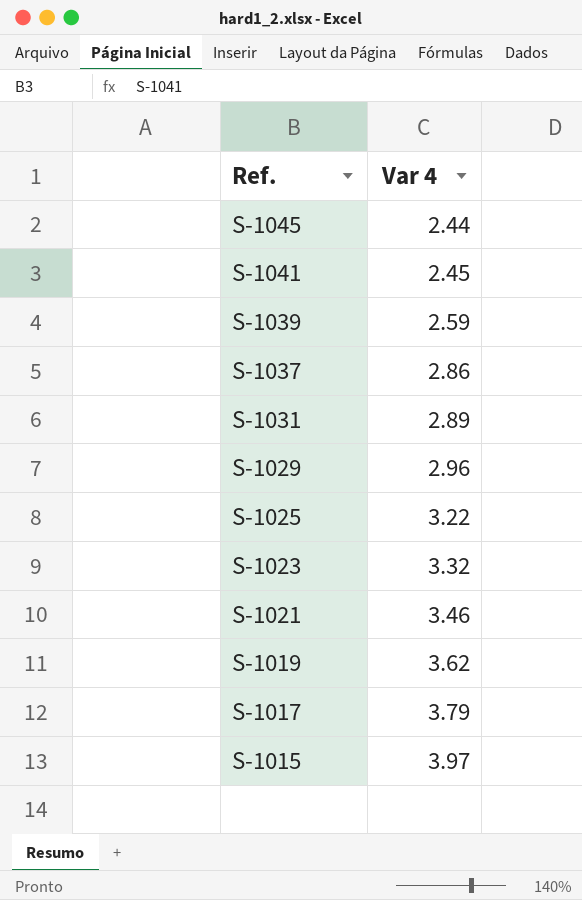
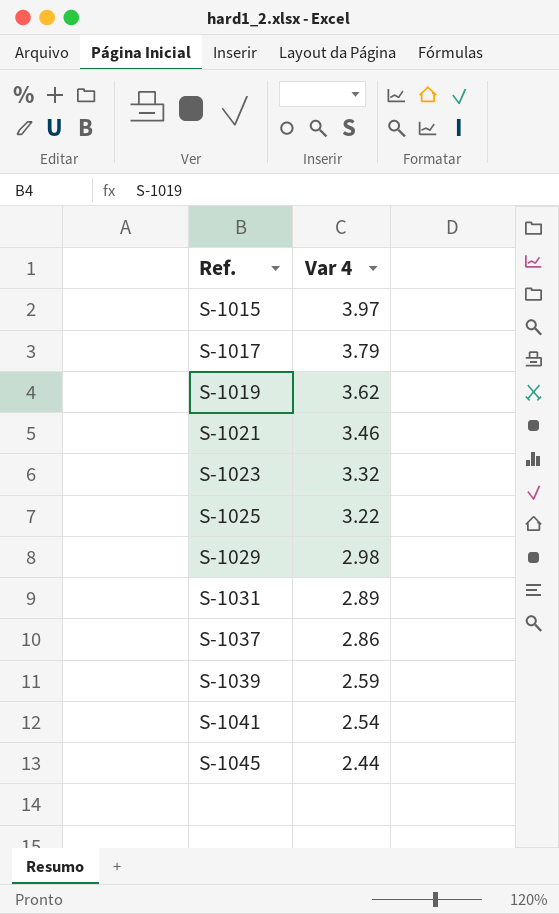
row order: Ref. descending -> Ref. ascending
S-1029 | Var 4: 2.96 -> 2.98
S-1041 | Var 4: 2.45 -> 2.54

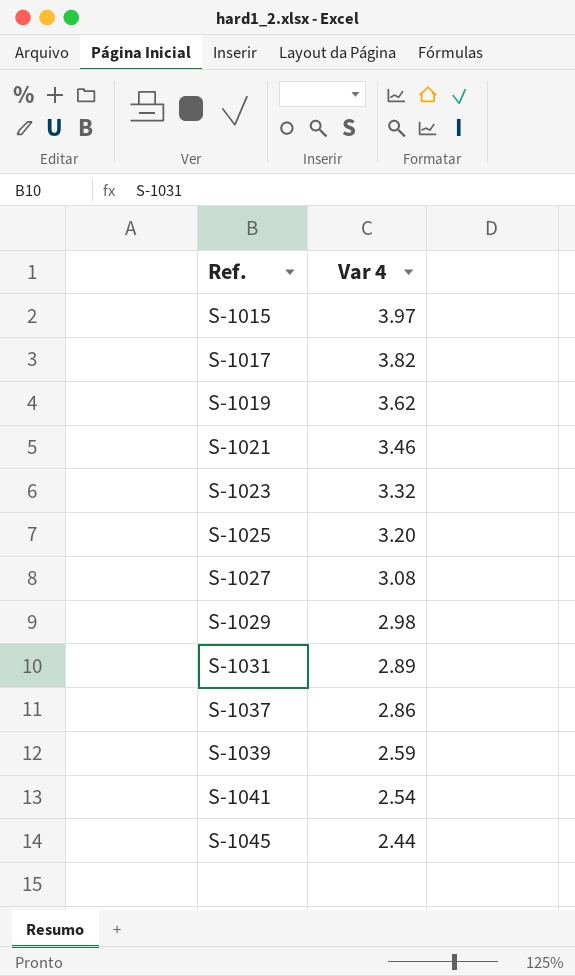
S-1017 | Var 4: 3.79 -> 3.82
S-1025 | Var 4: 3.22 -> 3.20
row S-1027: none -> 3.08

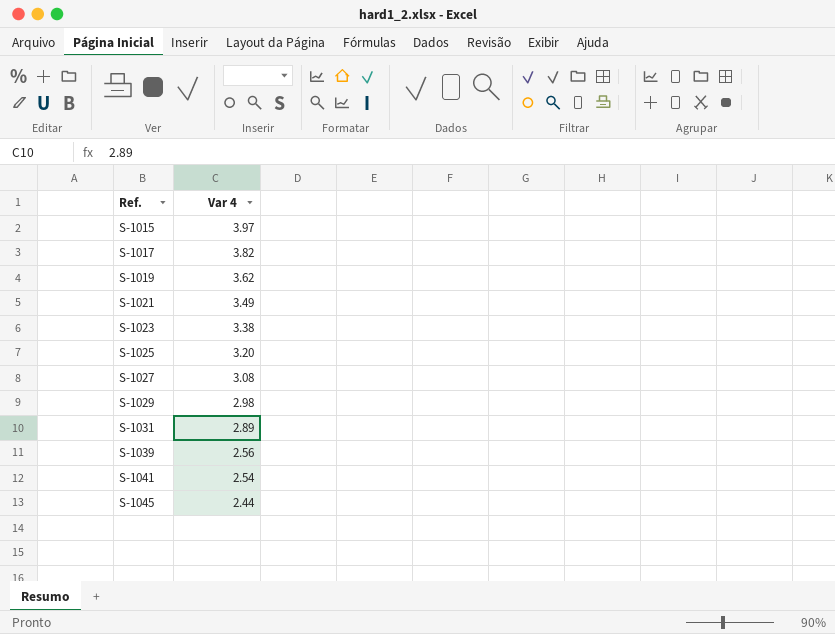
row S-1037: 2.86 -> none
S-1021 | Var 4: 3.46 -> 3.49
S-1023 | Var 4: 3.32 -> 3.38
S-1039 | Var 4: 2.59 -> 2.56

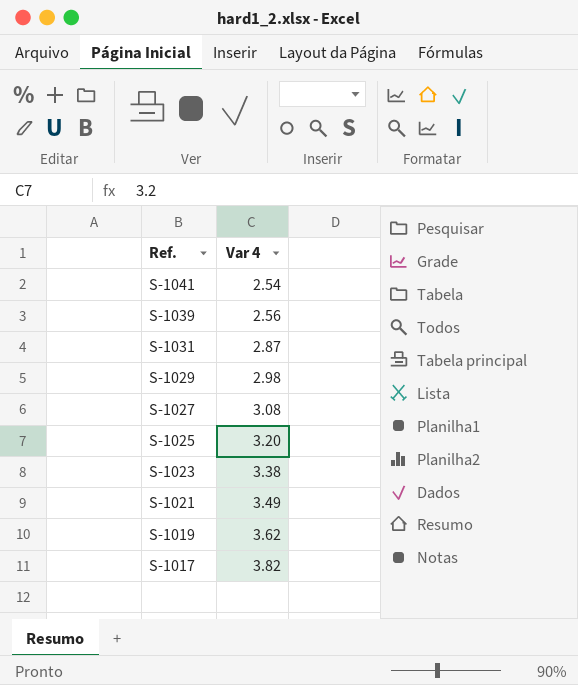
row order: Ref. ascending -> Ref. descending
row S-1015: 3.97 -> none
row S-1045: 2.44 -> none
S-1031 | Var 4: 2.89 -> 2.87

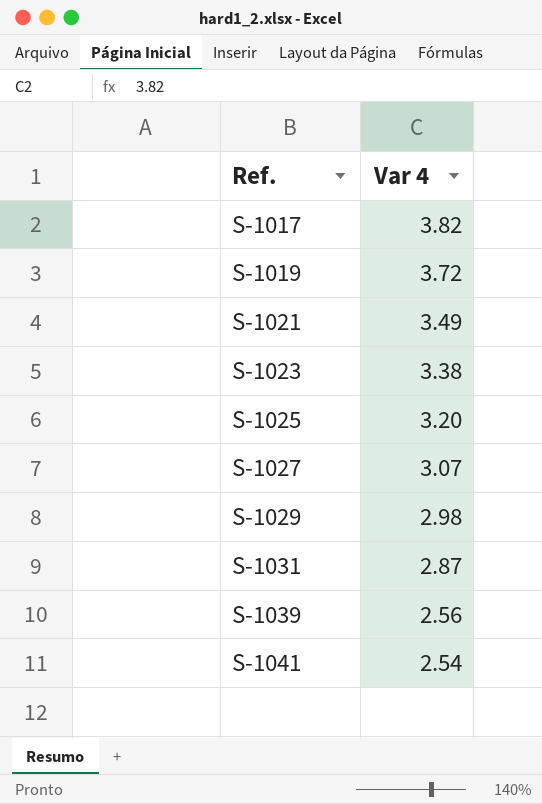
row order: Ref. descending -> Ref. ascending
S-1019 | Var 4: 3.62 -> 3.72
S-1027 | Var 4: 3.08 -> 3.07

